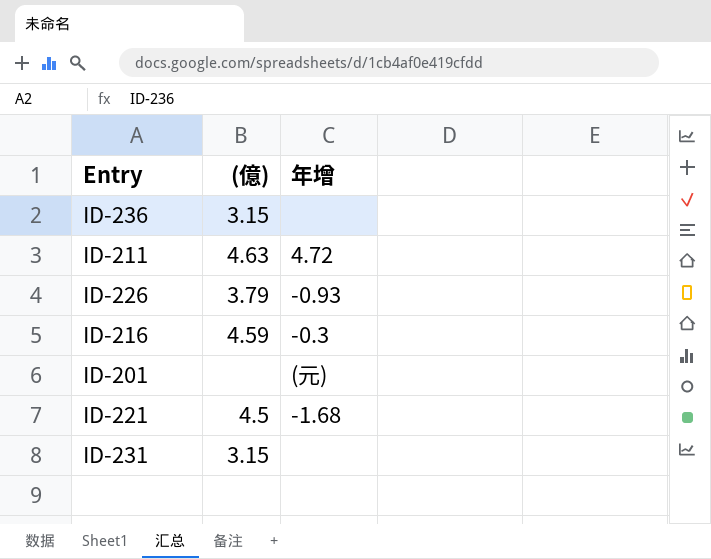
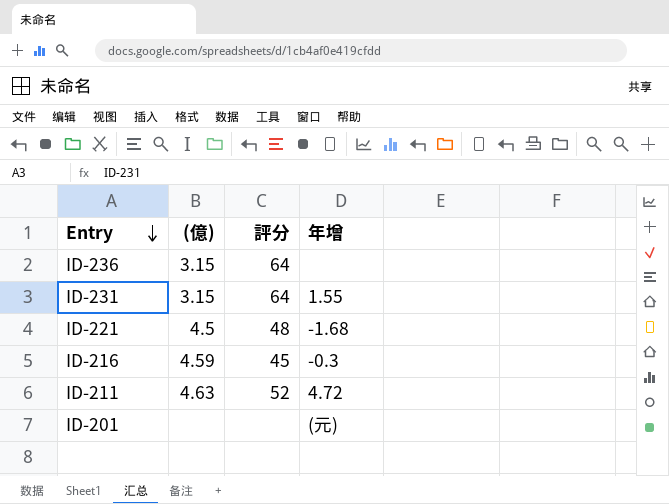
row order: none -> Entry descending
column 評分 | position: none -> 3
row ID-226: 3.79 | -0.93 -> none
ID-231 | 年增: none -> 1.55

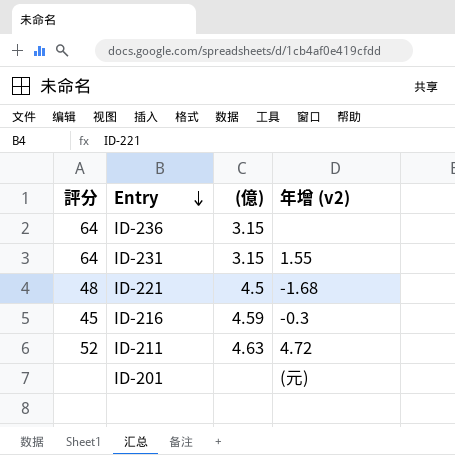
column 評分 | position: 3 -> 1
column name: 年增 -> 年增 (v2)

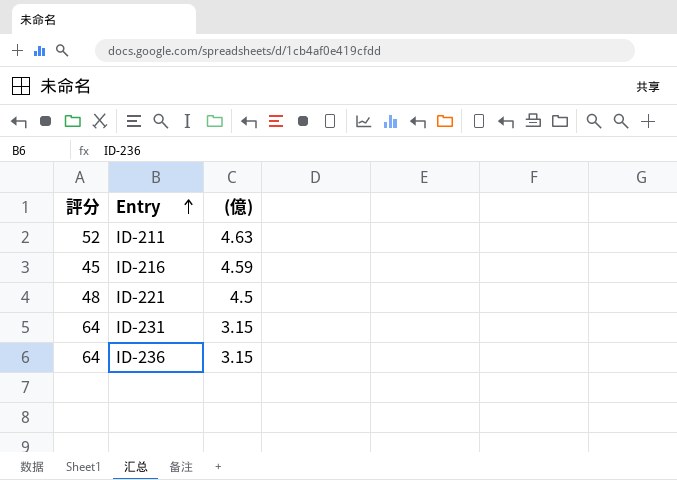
row order: Entry descending -> Entry ascending
column 年增 (v2) | position: 4 -> none
row ID-201: none | none | (元) -> none

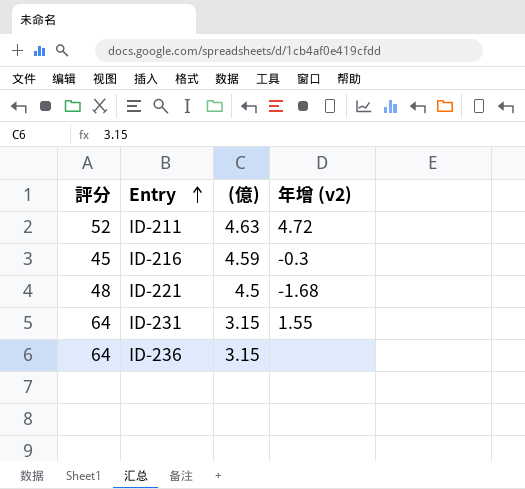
column 年增 (v2) | position: none -> 4

